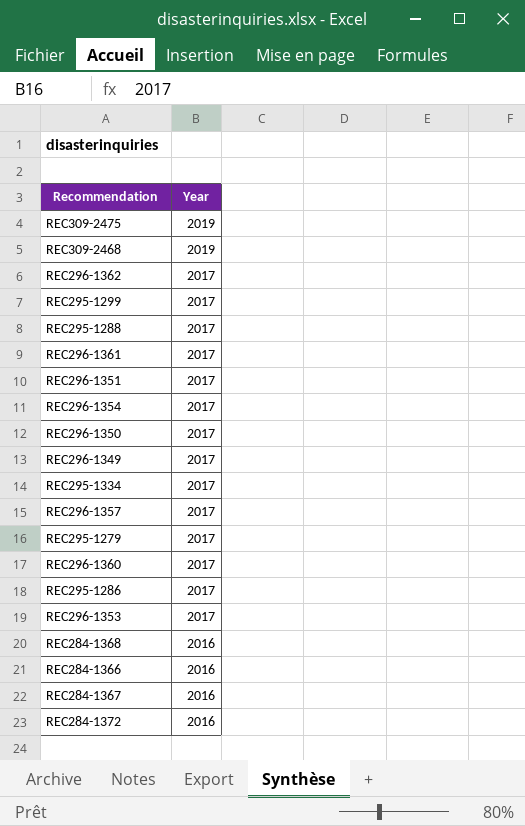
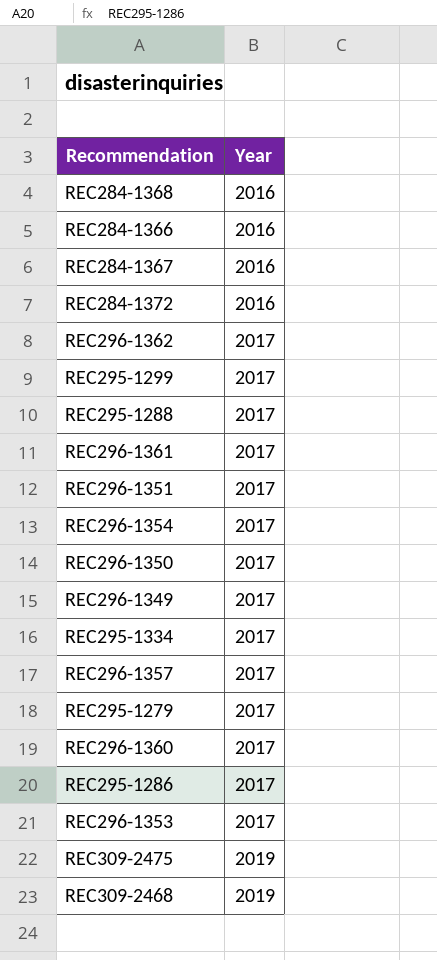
row order: Year descending -> Year ascending

